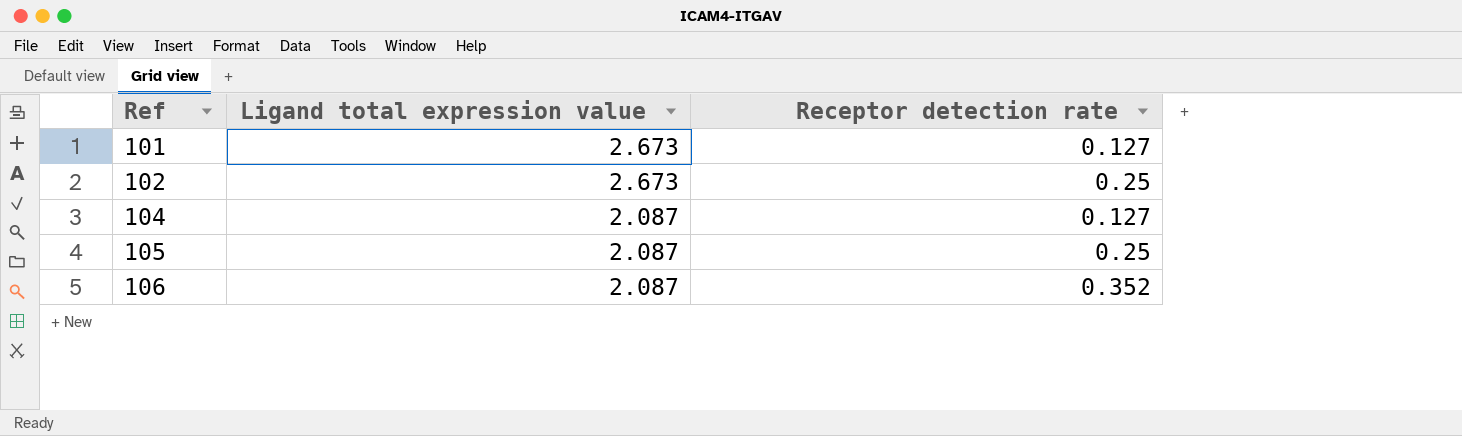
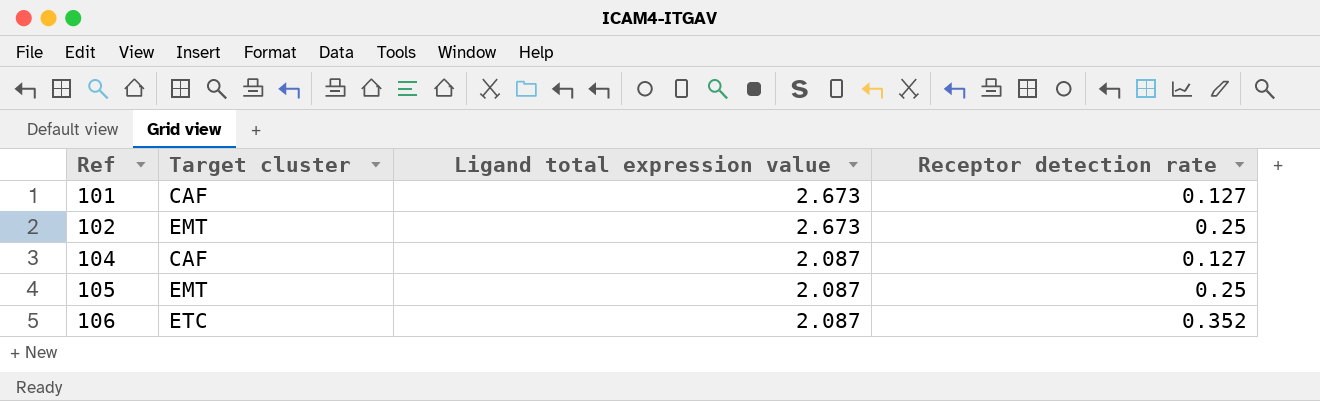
column Target cluster | position: none -> 2

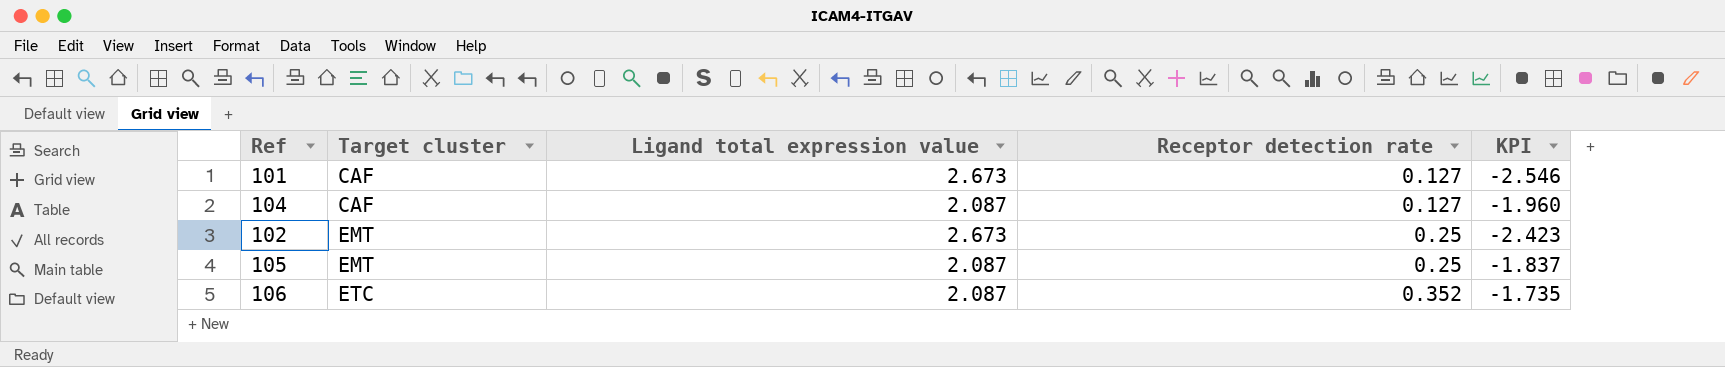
row order: Ref ascending -> Target cluster ascending
column KPI | formula: none -> [Receptor detection rate] - [Ligand total expression value]

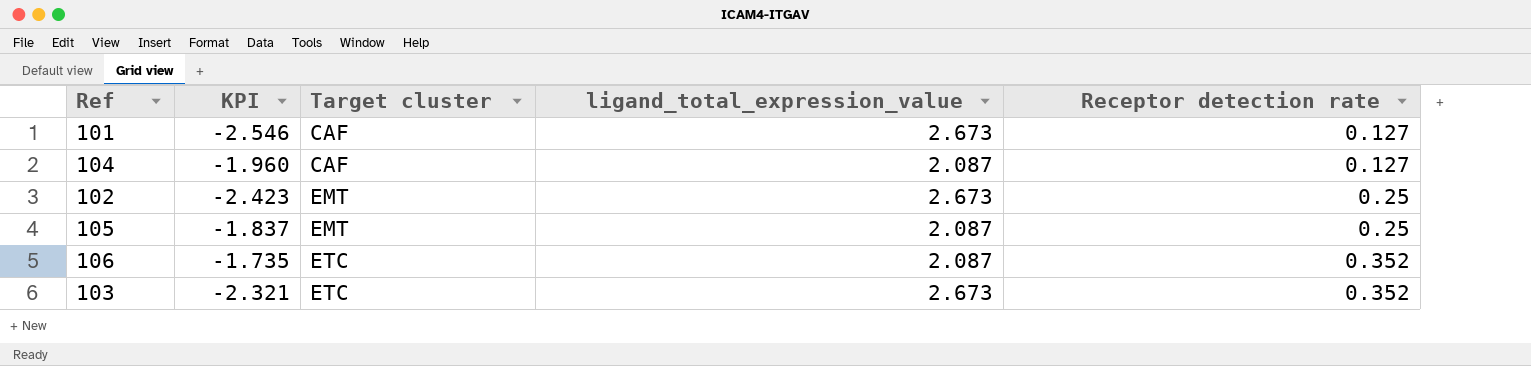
column KPI | position: 5 -> 2
column name: Ligand total expression value -> ligand_total_expression_value
row 103: none -> -2.321 | ETC | 2.673 | 0.352

